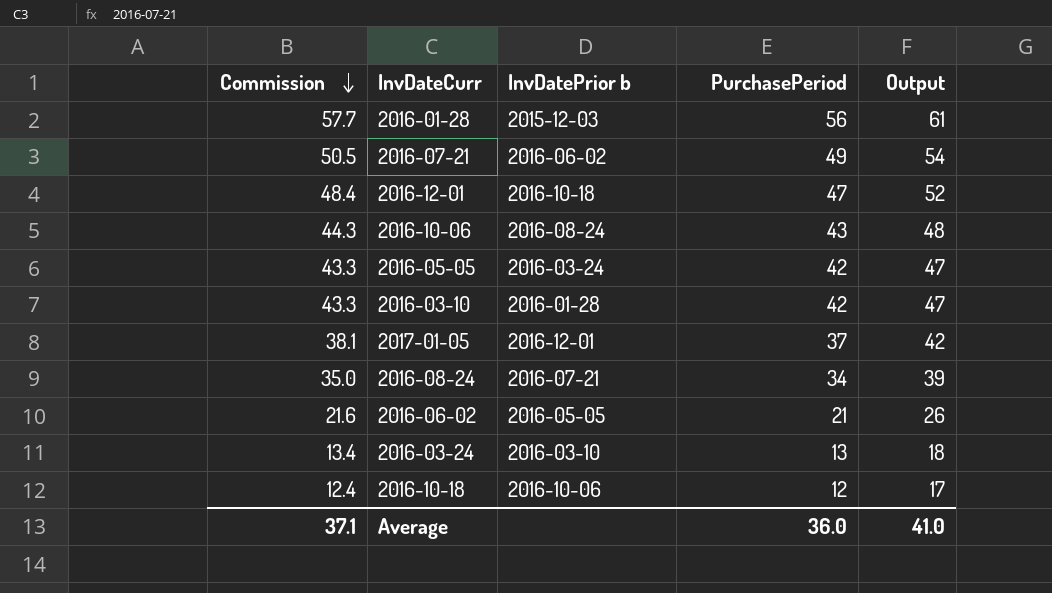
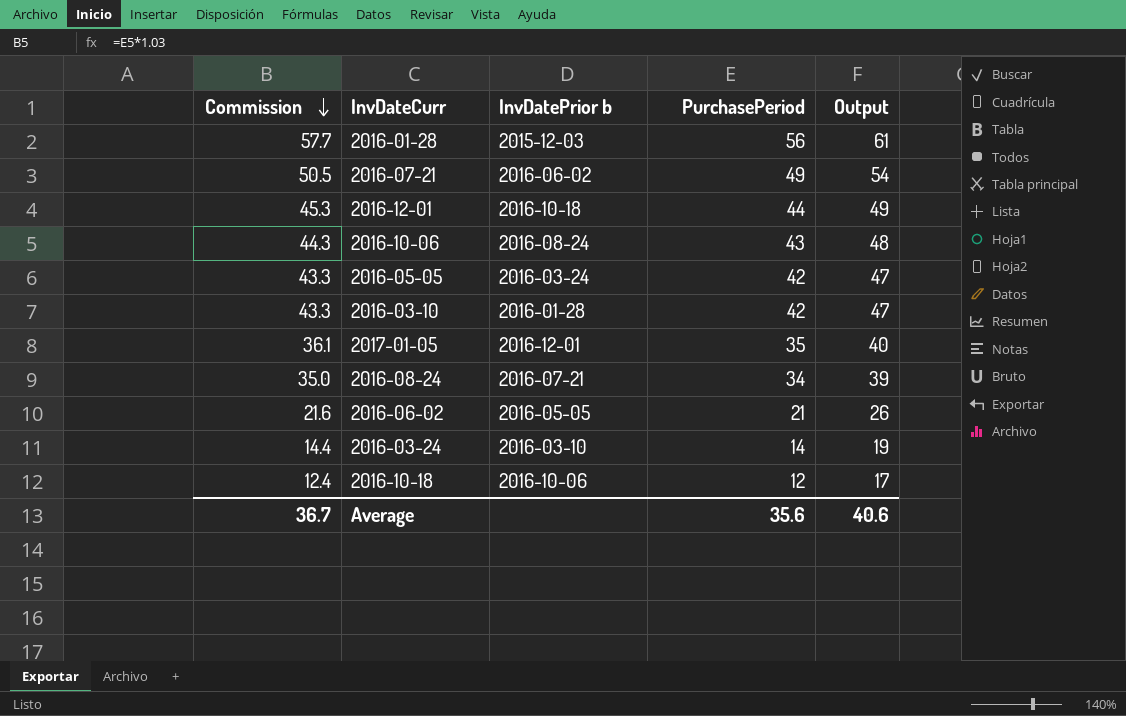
2016-12-01 | Commission: 48.4 -> 45.3
2016-12-01 | PurchasePeriod: 47 -> 44
2016-12-01 | Output: 52 -> 49
2017-01-05 | Commission: 38.1 -> 36.1
2017-01-05 | PurchasePeriod: 37 -> 35
2017-01-05 | Output: 42 -> 40
2016-03-24 | Commission: 13.4 -> 14.4
2016-03-24 | PurchasePeriod: 13 -> 14
2016-03-24 | Output: 18 -> 19
Average | Commission: 37.1 -> 36.7
Average | PurchasePeriod: 36.0 -> 35.6
Average | Output: 41.0 -> 40.6

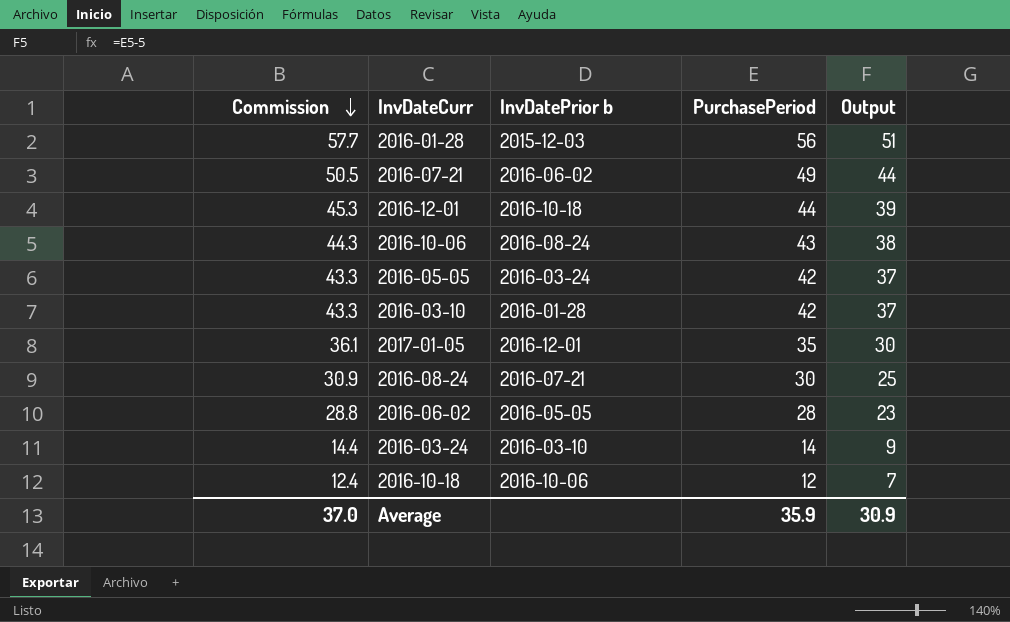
column Output | formula: [PurchasePeriod] + 5 -> [PurchasePeriod] - 5
2016-08-24 | Commission: 35.0 -> 30.9
2016-08-24 | PurchasePeriod: 34 -> 30
2016-06-02 | Commission: 21.6 -> 28.8
2016-06-02 | PurchasePeriod: 21 -> 28
Average | Commission: 36.7 -> 37.0
Average | PurchasePeriod: 35.6 -> 35.9
Average | Output: 40.6 -> 30.9

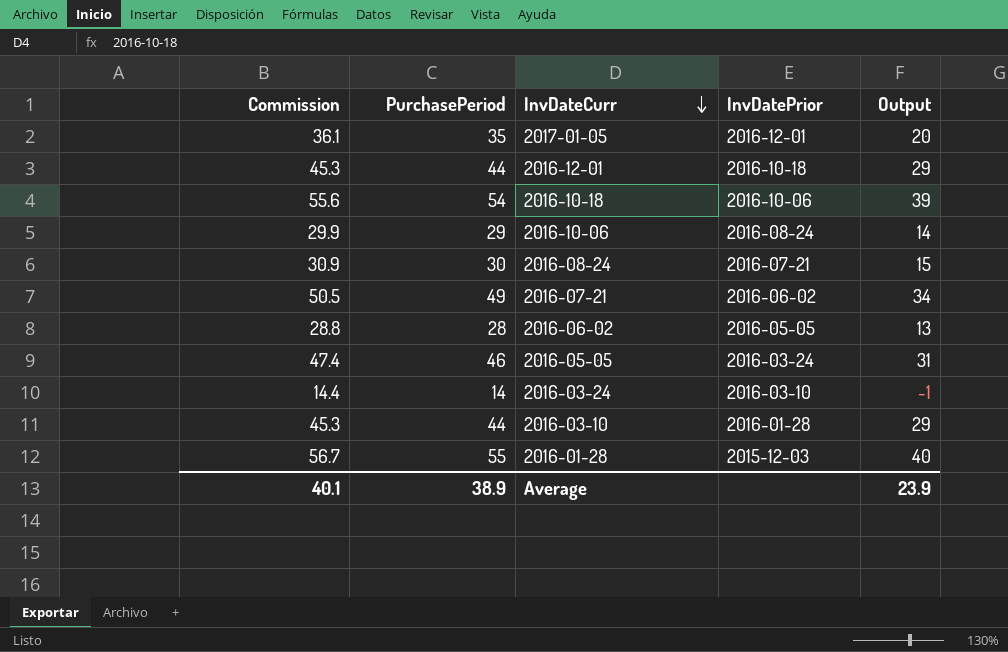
row order: Commission descending -> InvDateCurr descending
column PurchasePeriod | position: 4 -> 2
column name: InvDatePrior b -> InvDatePrior
column Output | formula: [PurchasePeriod] - 5 -> [PurchasePeriod] - 15
2016-10-18 | Commission: 12.4 -> 55.6
2016-10-18 | PurchasePeriod: 12 -> 54
2016-10-06 | Commission: 44.3 -> 29.9
2016-10-06 | PurchasePeriod: 43 -> 29
2016-05-05 | Commission: 43.3 -> 47.4
2016-05-05 | PurchasePeriod: 42 -> 46
2016-03-10 | Commission: 43.3 -> 45.3
2016-03-10 | PurchasePeriod: 42 -> 44
2016-01-28 | Commission: 57.7 -> 56.7
2016-01-28 | PurchasePeriod: 56 -> 55
Average | Commission: 37.0 -> 40.1
Average | PurchasePeriod: 35.9 -> 38.9
Average | Output: 30.9 -> 23.9

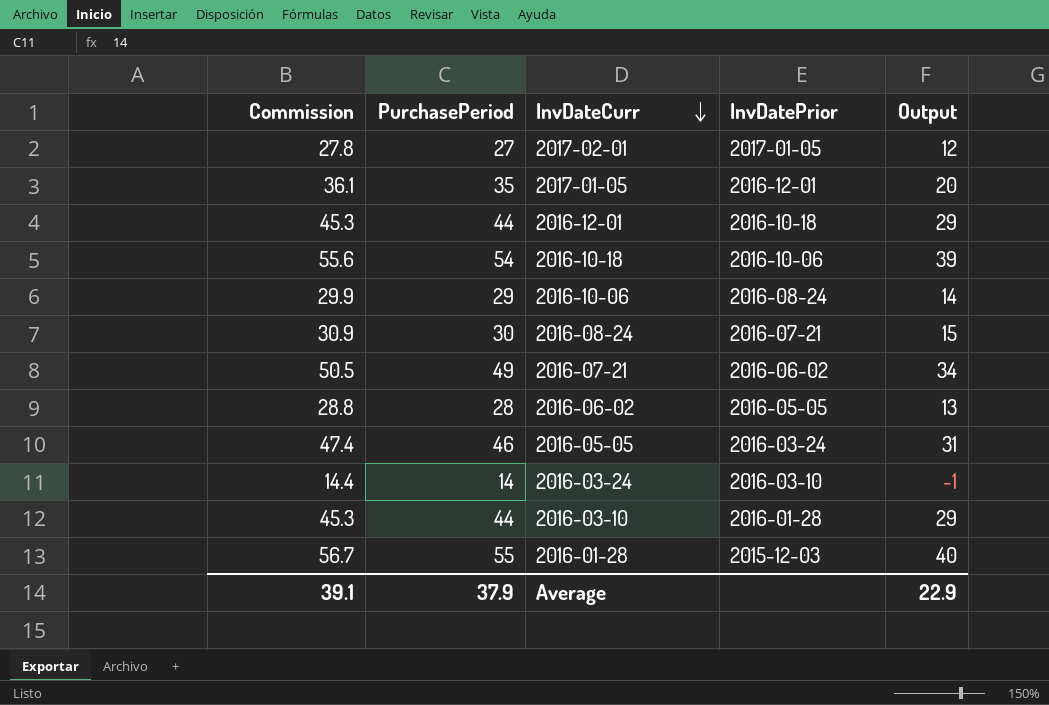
row 2017-02-01: none -> 27.8 | 27 | 2017-01-05 | 12
Average | Commission: 40.1 -> 39.1
Average | PurchasePeriod: 38.9 -> 37.9
Average | Output: 23.9 -> 22.9

